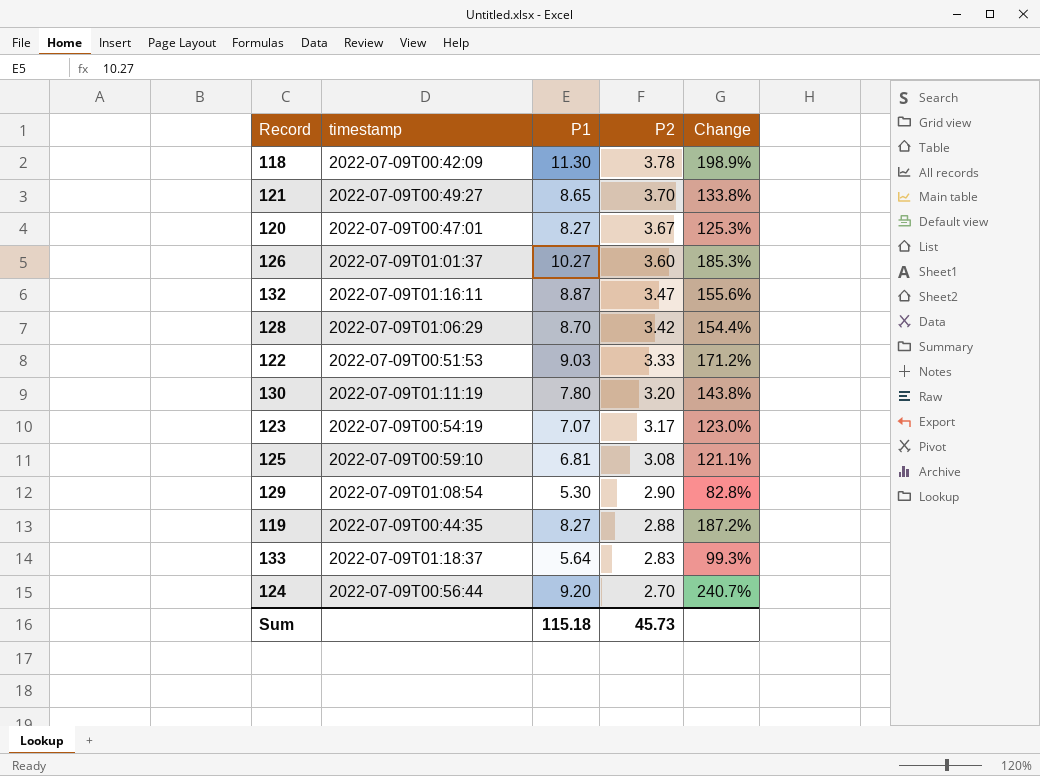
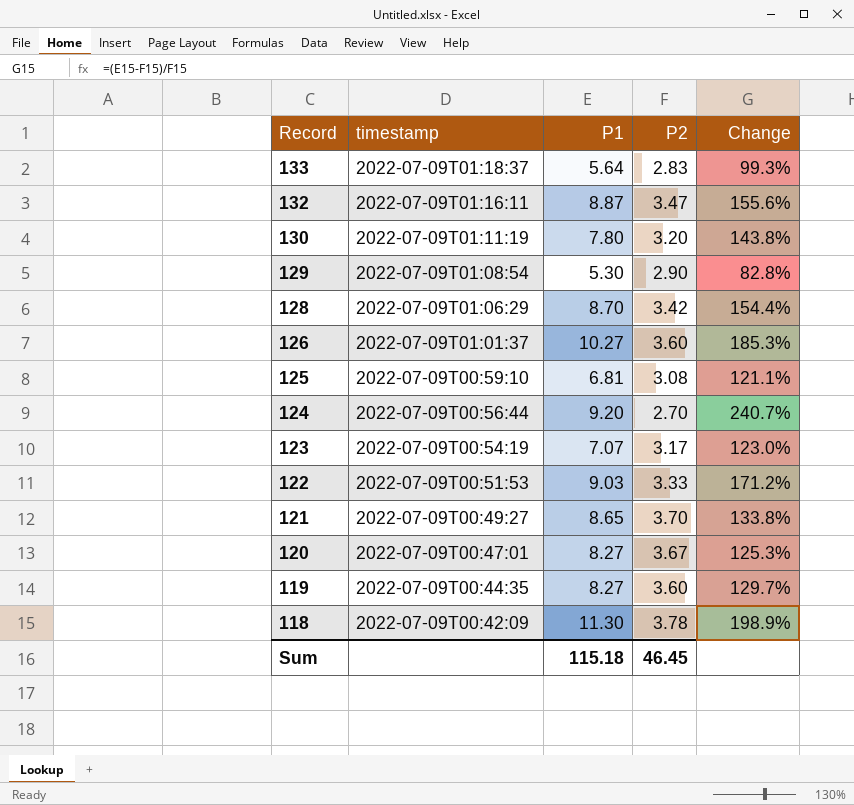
row order: P2 descending -> Record descending
119 | P2: 2.88 -> 3.60
119 | Change: 187.2% -> 129.7%
Sum | P2: 45.73 -> 46.45

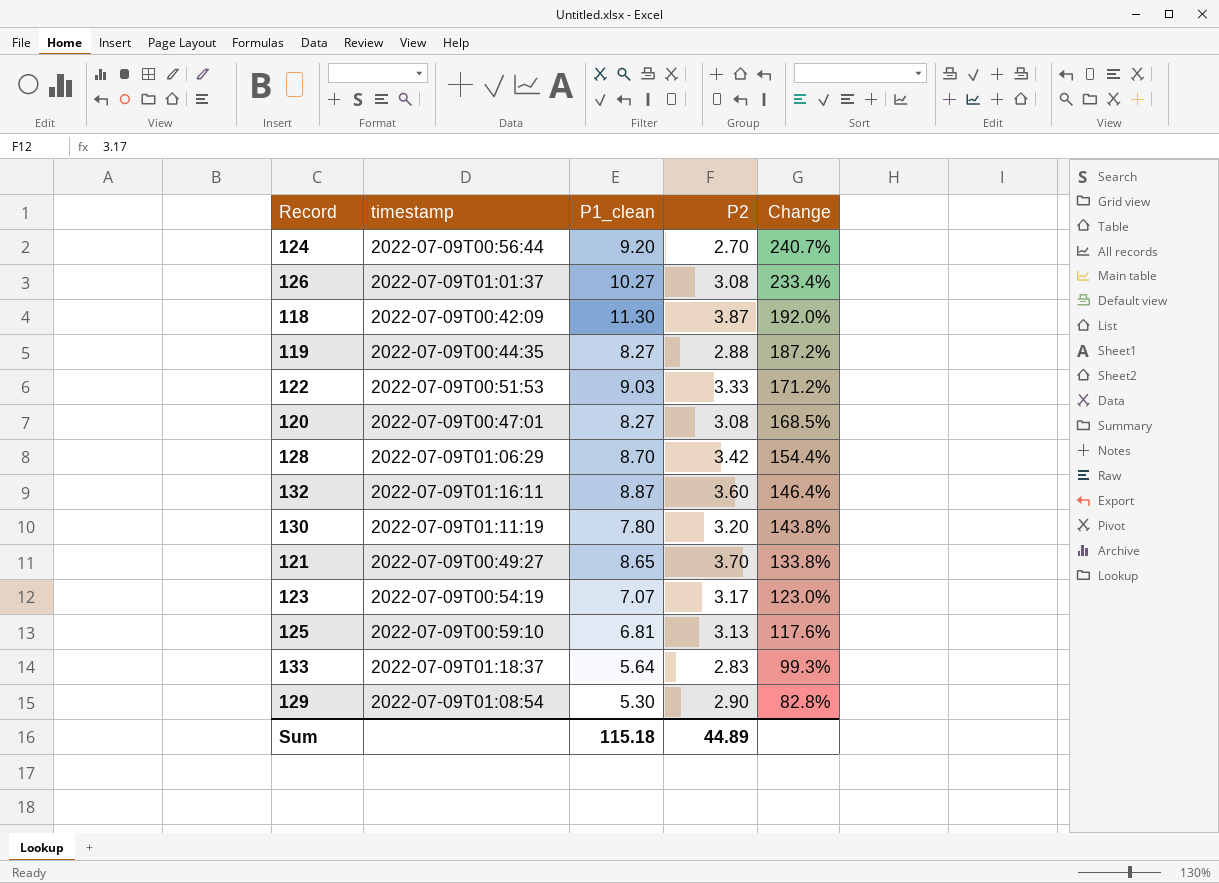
row order: Record descending -> Change descending
column name: P1 -> P1_clean
126 | P2: 3.60 -> 3.08
126 | Change: 185.3% -> 233.4%
118 | P2: 3.78 -> 3.87
118 | Change: 198.9% -> 192.0%
119 | P2: 3.60 -> 2.88
119 | Change: 129.7% -> 187.2%
120 | P2: 3.67 -> 3.08
120 | Change: 125.3% -> 168.5%
132 | P2: 3.47 -> 3.60
132 | Change: 155.6% -> 146.4%
125 | P2: 3.08 -> 3.13
125 | Change: 121.1% -> 117.6%
Sum | P2: 46.45 -> 44.89

